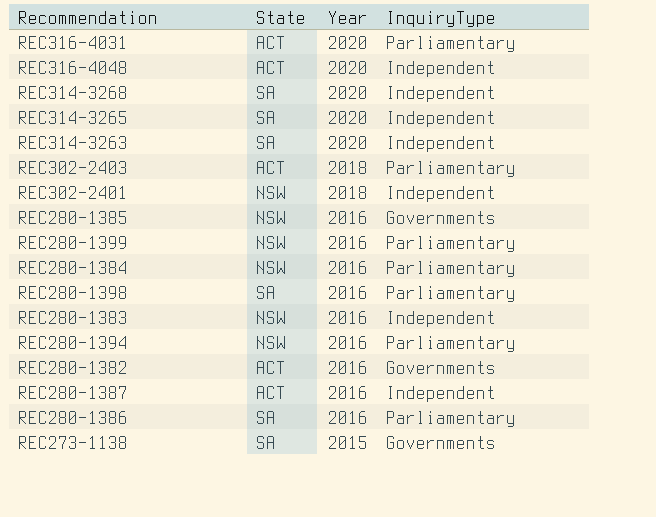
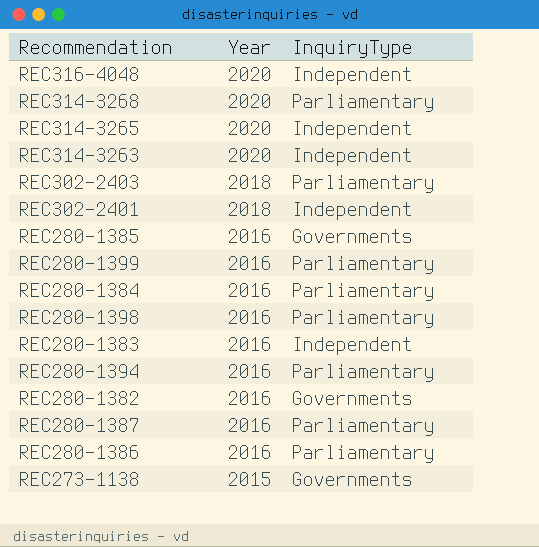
column State | position: 2 -> none
row REC316-4031: ACT | 2020 | Parliamentary -> none
REC314-3268 | InquiryType: Independent -> Parliamentary
REC280-1387 | InquiryType: Independent -> Parliamentary

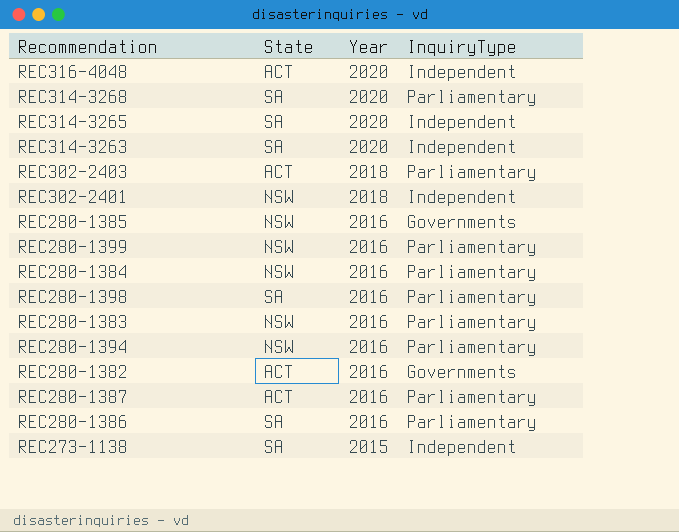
column State | position: none -> 2
REC280-1383 | InquiryType: Independent -> Parliamentary
REC273-1138 | InquiryType: Governments -> Independent

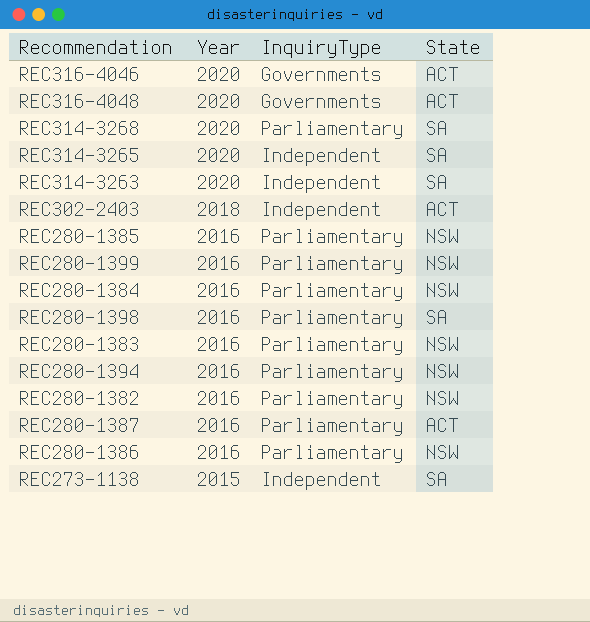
column State | position: 2 -> 4
row REC302-2401: NSW | 2018 | Independent -> none
row REC316-4046: none -> 2020 | Governments | ACT
REC316-4048 | InquiryType: Independent -> Governments
REC302-2403 | InquiryType: Parliamentary -> Independent
REC280-1385 | InquiryType: Governments -> Parliamentary
REC280-1382 | InquiryType: Governments -> Parliamentary
REC280-1382 | State: ACT -> NSW
REC280-1386 | State: SA -> NSW

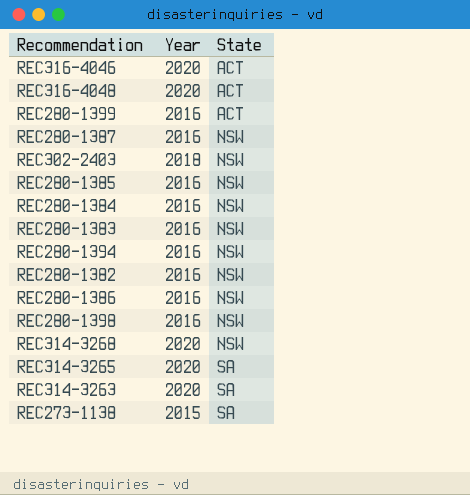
row order: Year descending -> State ascending
column InquiryType | position: 3 -> none
REC280-1399 | State: NSW -> ACT
REC280-1387 | State: ACT -> NSW
REC302-2403 | State: ACT -> NSW
REC280-1398 | State: SA -> NSW
REC314-3268 | State: SA -> NSW

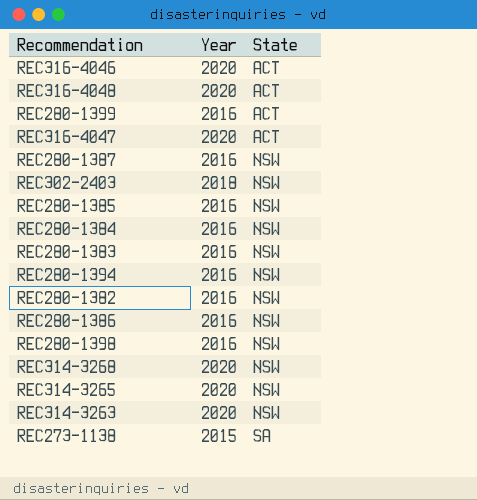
row REC316-4047: none -> 2020 | ACT
REC314-3265 | State: SA -> NSW
REC314-3263 | State: SA -> NSW

